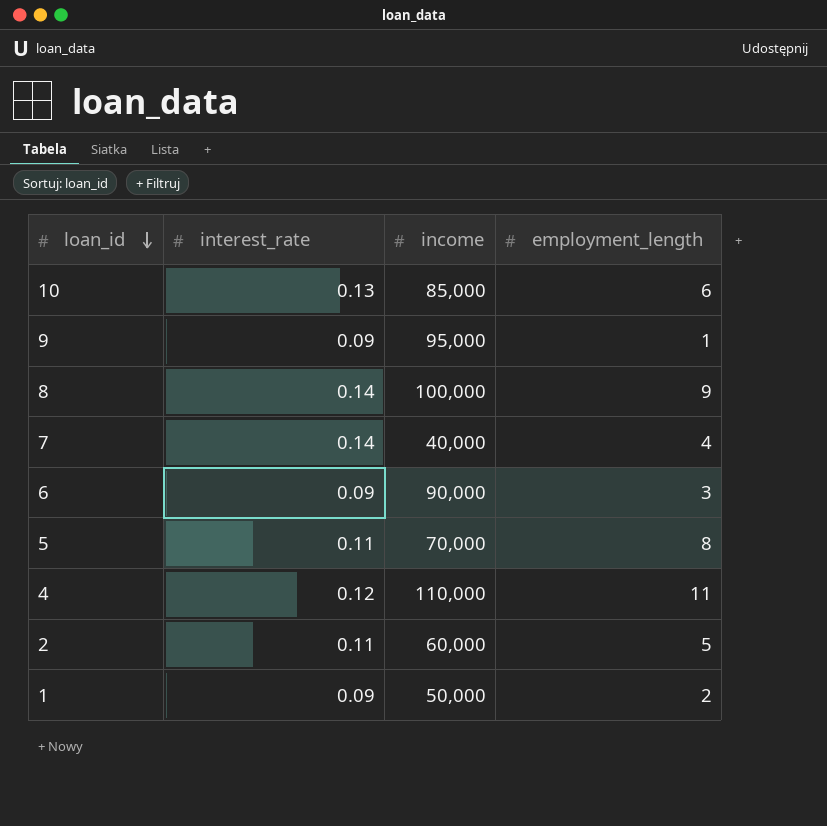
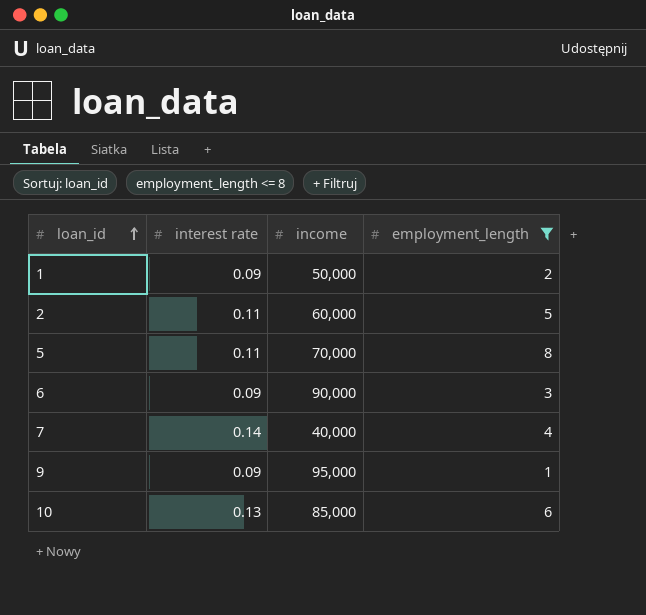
filter: none -> employment_length <= 8
row order: loan_id descending -> loan_id ascending
column name: interest_rate -> interest rate

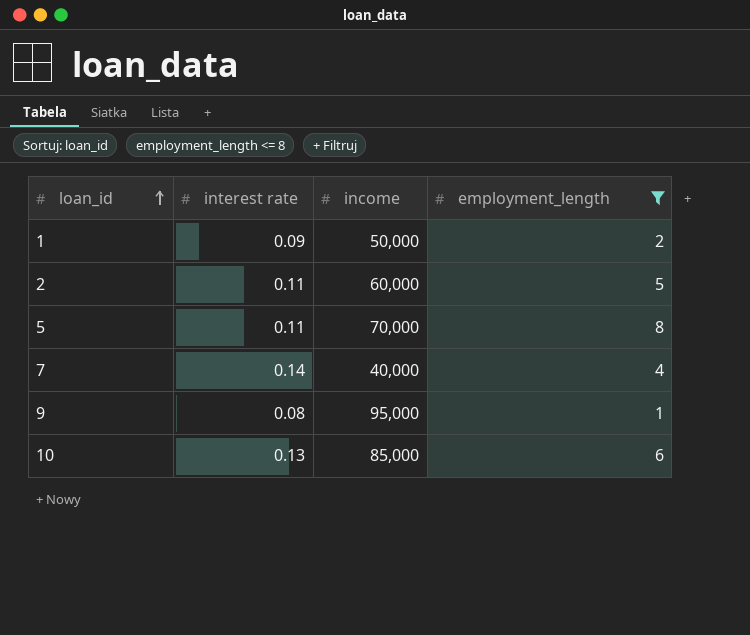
row 6: 0.09 | 90,000 | 3 -> none
9 | interest rate: 0.09 -> 0.08

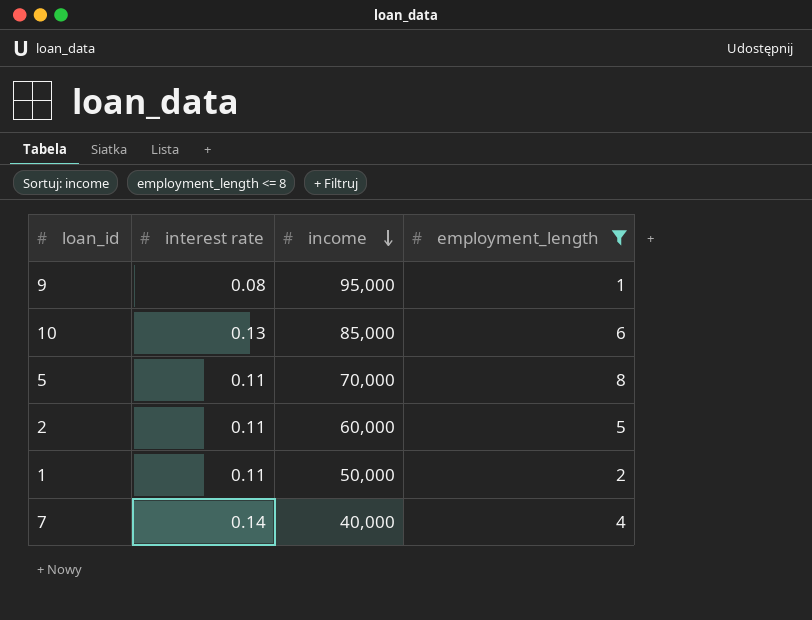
row order: loan_id ascending -> income descending
1 | interest rate: 0.09 -> 0.11

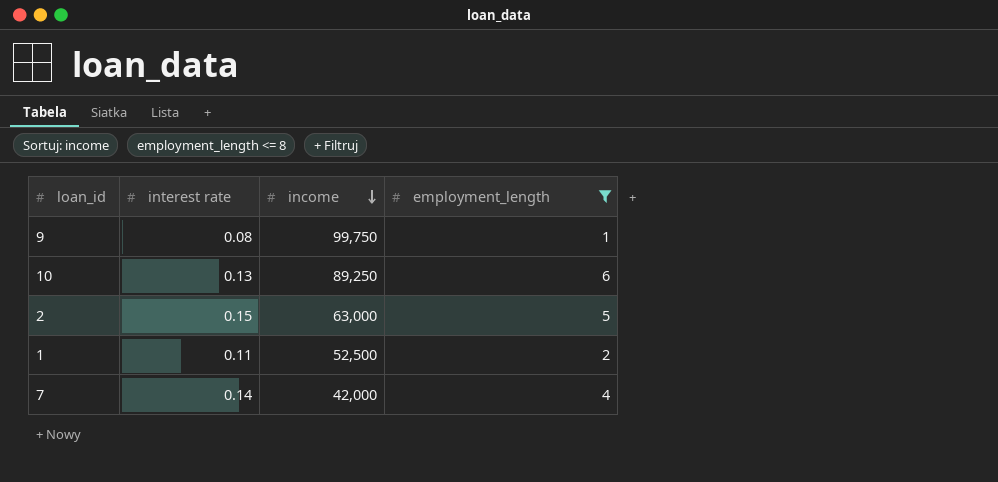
row 5: 0.11 | 70,000 | 8 -> none
9 | income: 95,000 -> 99,750
10 | income: 85,000 -> 89,250
2 | interest rate: 0.11 -> 0.15
2 | income: 60,000 -> 63,000
1 | income: 50,000 -> 52,500
7 | income: 40,000 -> 42,000

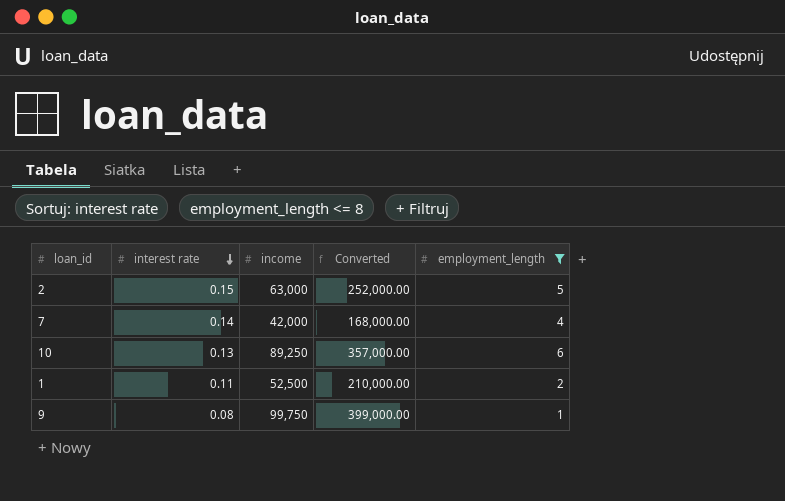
row order: income descending -> interest rate descending
column Converted | formula: none -> [income] * 4

